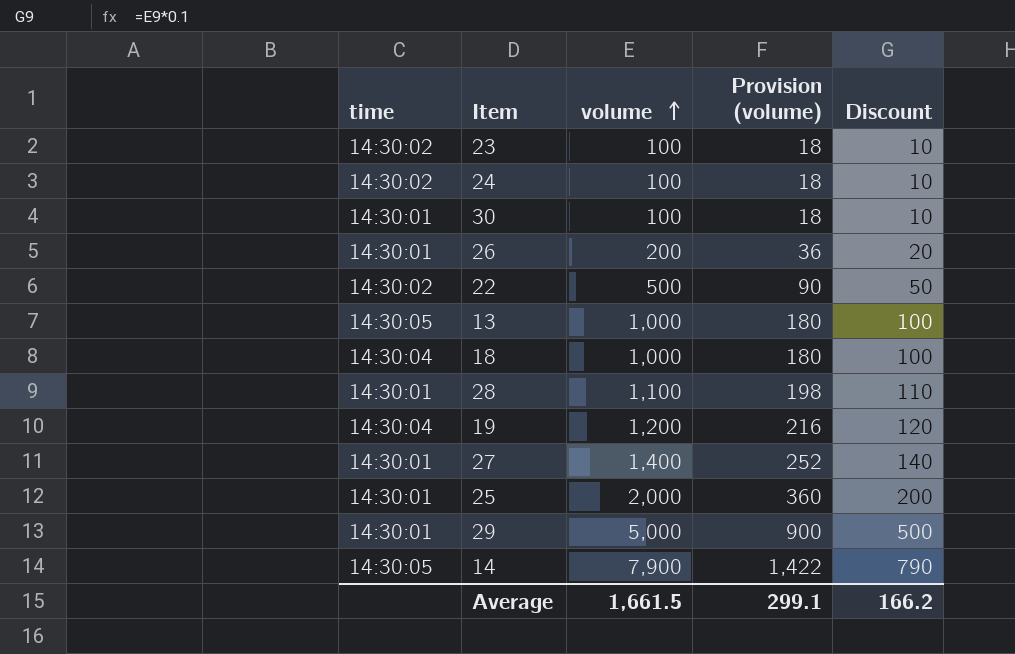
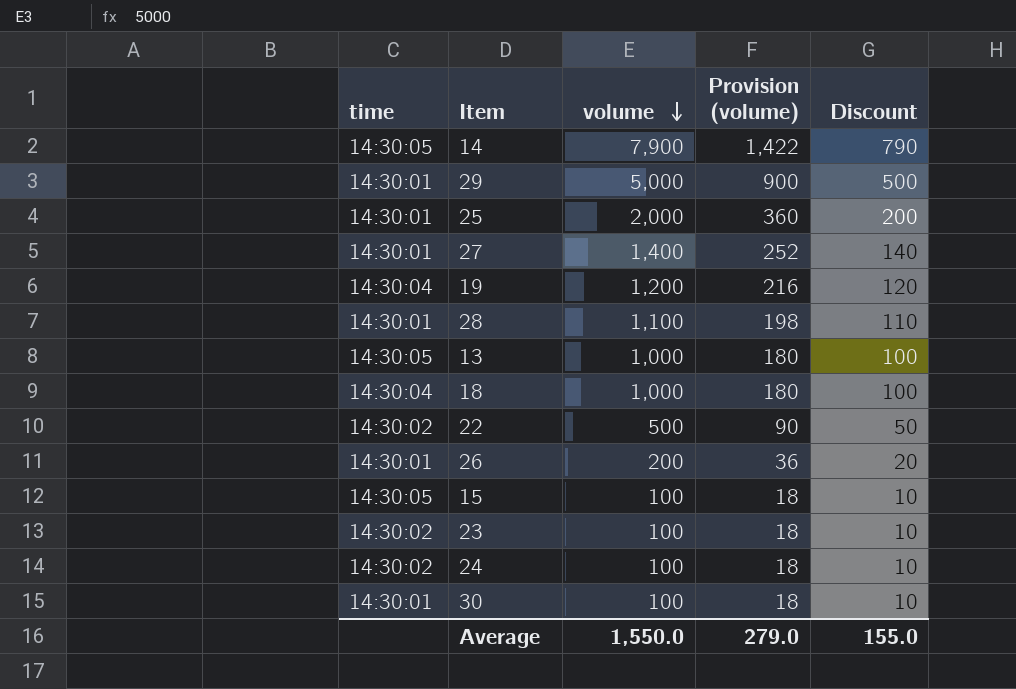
row order: volume ascending -> volume descending
row 15: none -> 14:30:05 | 100 | 18 | 10
Average | volume: 1,661.5 -> 1,550.0
Average | Provision (volume): 299.1 -> 279.0
Average | Discount: 166.2 -> 155.0

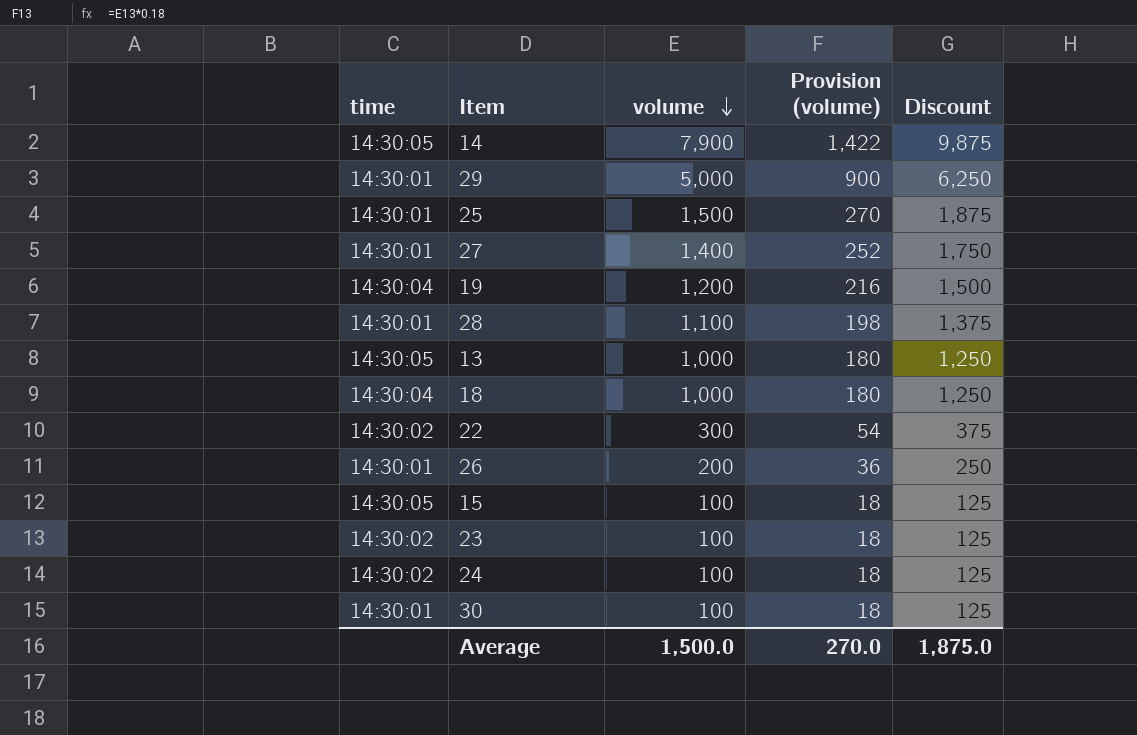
column Discount | formula: [volume] * 0.1 -> [volume] * 1.25
25 | volume: 2,000 -> 1,500
25 | Provision (volume): 360 -> 270
22 | volume: 500 -> 300
22 | Provision (volume): 90 -> 54
Average | volume: 1,550.0 -> 1,500.0
Average | Provision (volume): 279.0 -> 270.0
Average | Discount: 155.0 -> 1,875.0

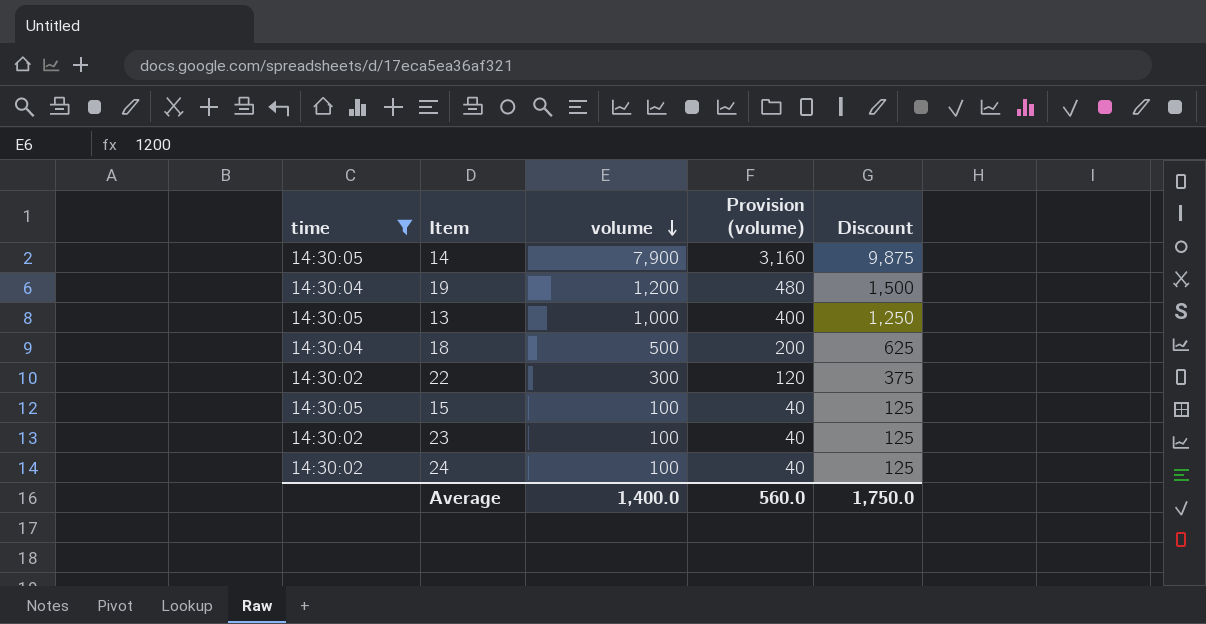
filter: none -> time != 14:30:01
column Provision (volume) | formula: [volume] * 0.18 -> [volume] * 0.4
18 | volume: 1,000 -> 500
18 | Discount: 1,250 -> 625
Average | volume: 1,500.0 -> 1,400.0
Average | Provision (volume): 270.0 -> 560.0
Average | Discount: 1,875.0 -> 1,750.0

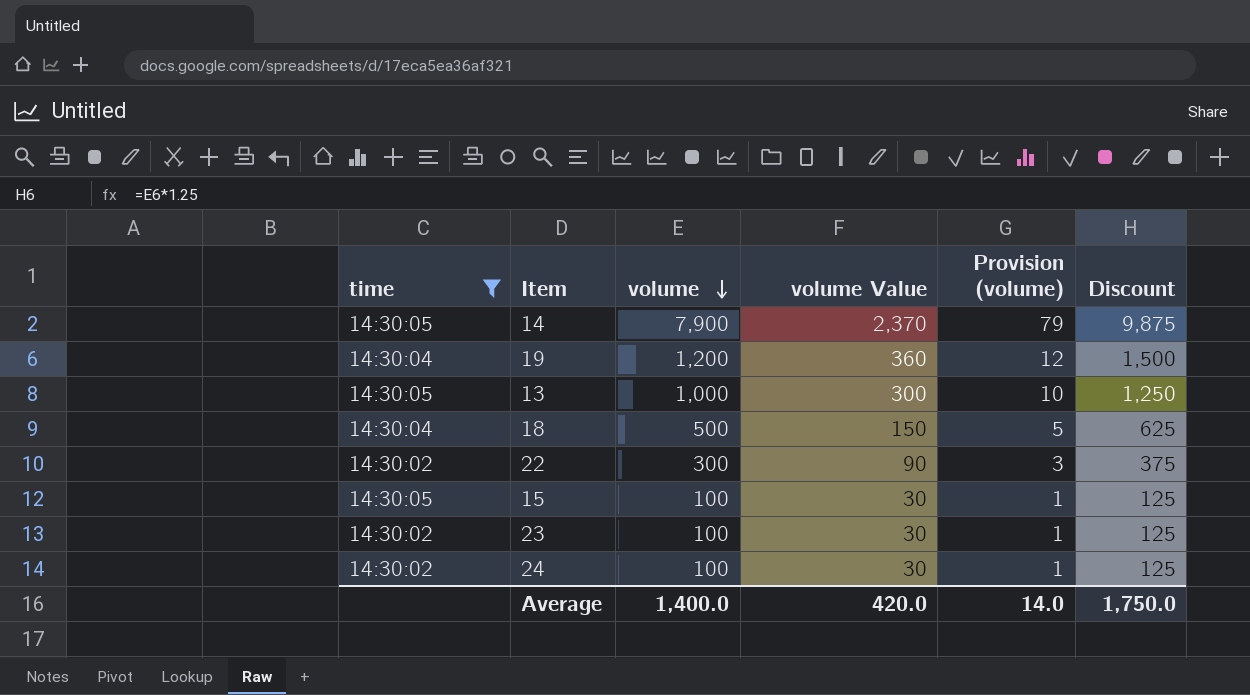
column volume Value | formula: none -> [volume] * 0.3
column Provision (volume) | formula: [volume] * 0.4 -> [volume] * 0.01
Average | Provision (volume): 560.0 -> 14.0

